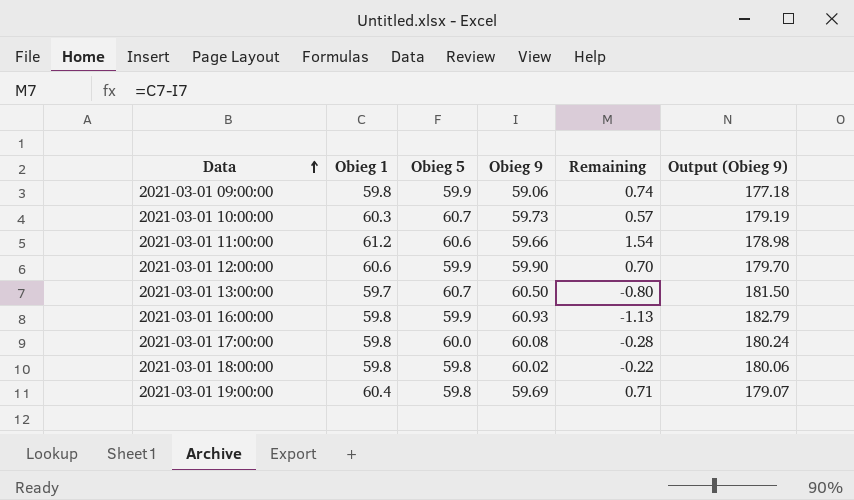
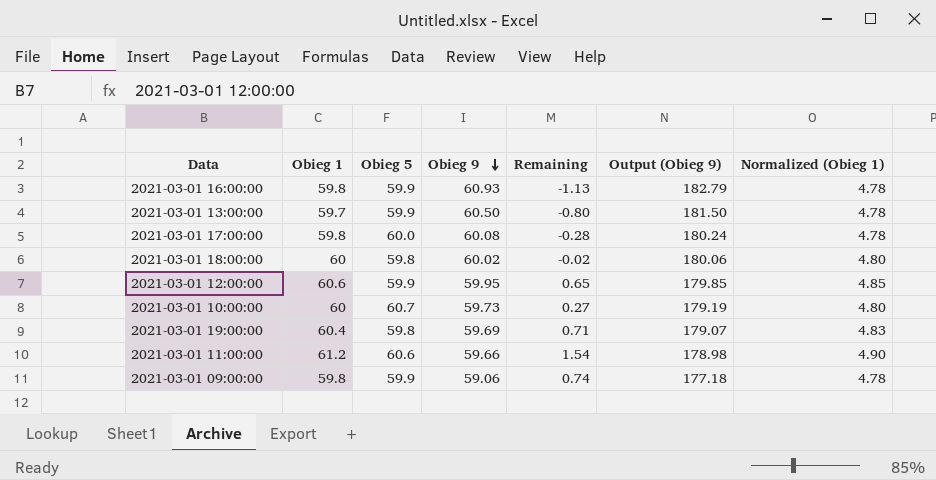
row order: Data ascending -> Obieg 9 descending
column Normalized (Obieg 1) | formula: none -> [Obieg 1] * 0.08
2021-03-01 13:00:00 | Obieg 5: 60.7 -> 59.9
2021-03-01 18:00:00 | Obieg 1: 59.8 -> 60
2021-03-01 18:00:00 | Remaining: -0.22 -> -0.02
2021-03-01 12:00:00 | Obieg 9: 59.90 -> 59.95
2021-03-01 12:00:00 | Remaining: 0.70 -> 0.65
2021-03-01 12:00:00 | Output (Obieg 9): 179.70 -> 179.85
2021-03-01 10:00:00 | Obieg 1: 60.3 -> 60
2021-03-01 10:00:00 | Remaining: 0.57 -> 0.27

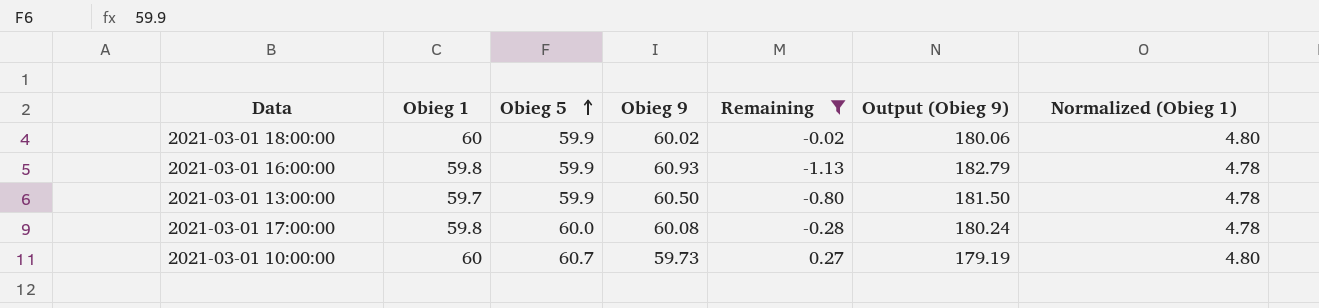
filter: none -> Remaining <= 0.27
row order: Obieg 9 descending -> Obieg 5 ascending
2021-03-01 18:00:00 | Obieg 5: 59.8 -> 59.9

